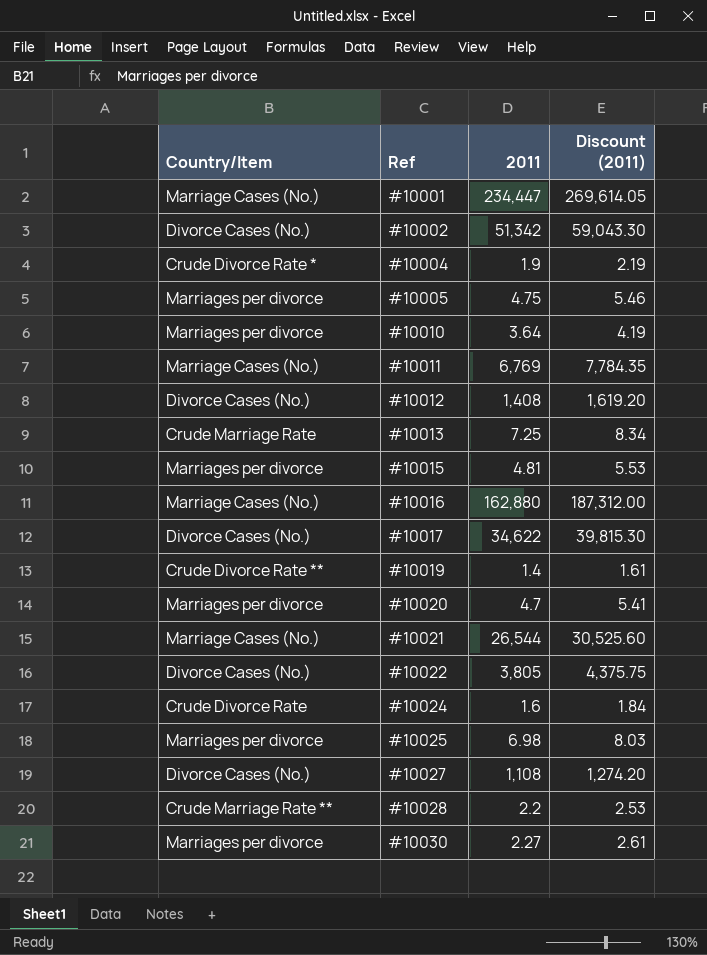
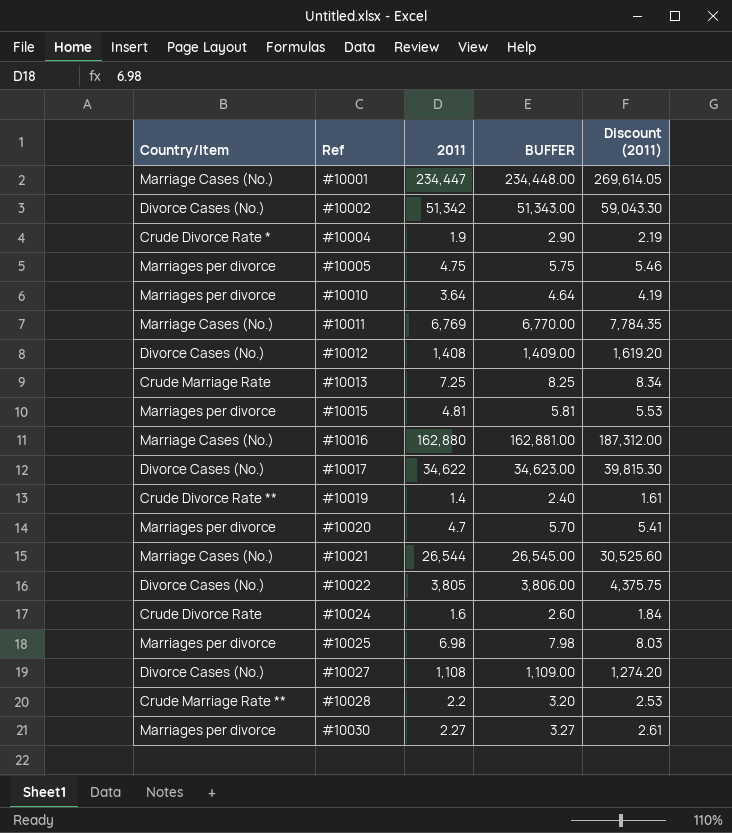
column BUFFER | formula: none -> [2011] + 1

